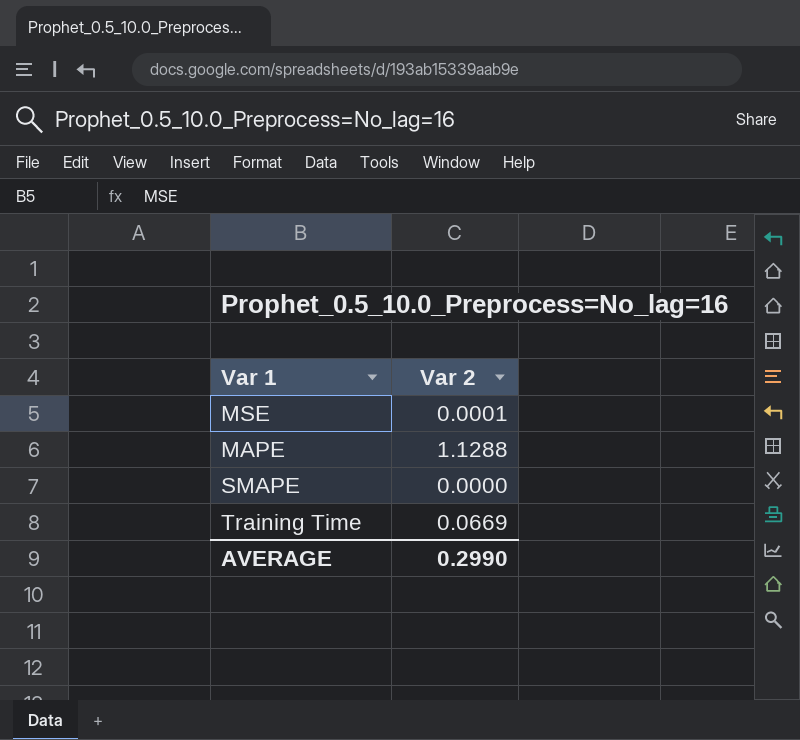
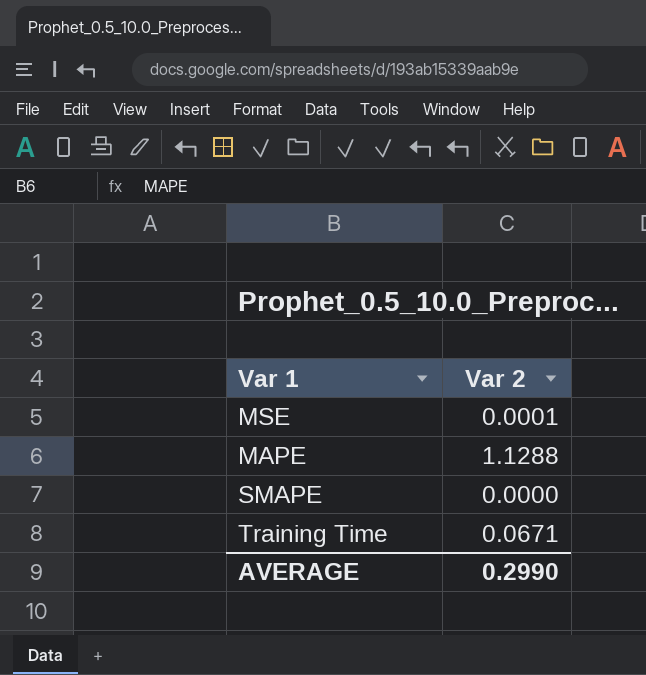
Training Time | Var 2: 0.0669 -> 0.0671

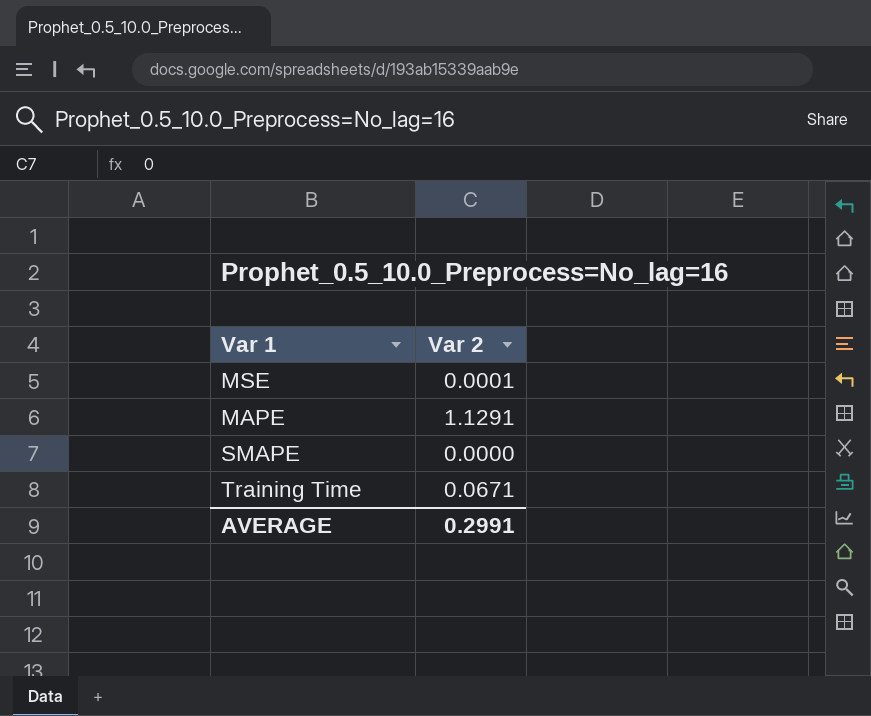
MAPE | Var 2: 1.1288 -> 1.1291
AVERAGE | Var 2: 0.2990 -> 0.2991

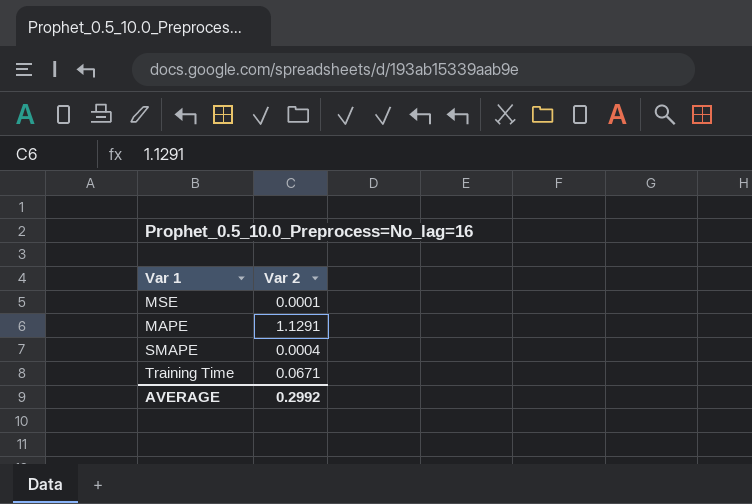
SMAPE | Var 2: 0.0000 -> 0.0004
AVERAGE | Var 2: 0.2991 -> 0.2992

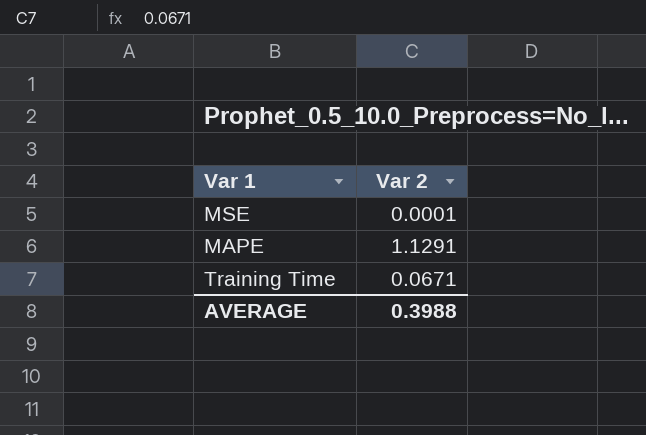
row SMAPE: 0.0004 -> none
AVERAGE | Var 2: 0.2992 -> 0.3988

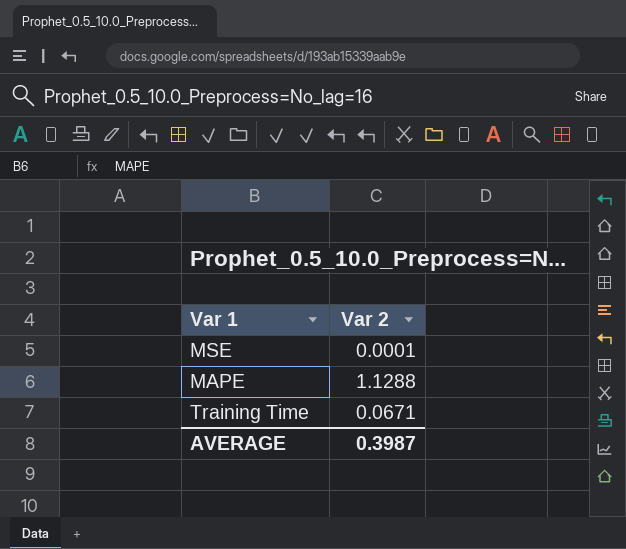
MAPE | Var 2: 1.1291 -> 1.1288
AVERAGE | Var 2: 0.3988 -> 0.3987

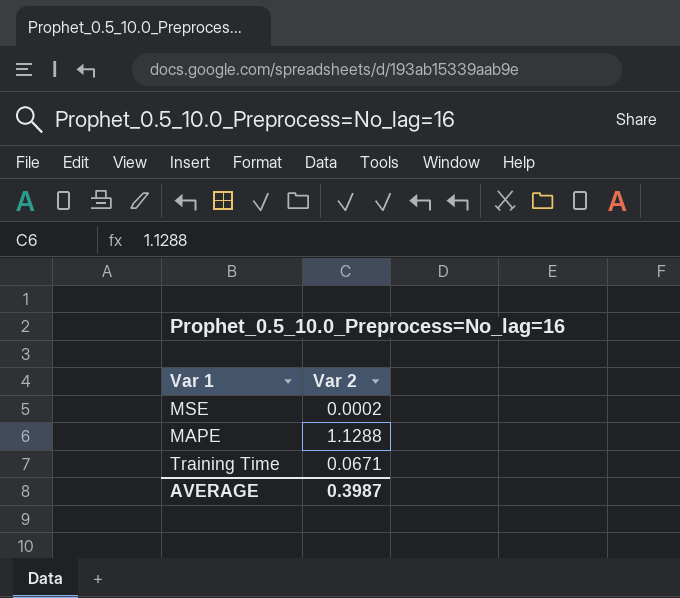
MSE | Var 2: 0.0001 -> 0.0002

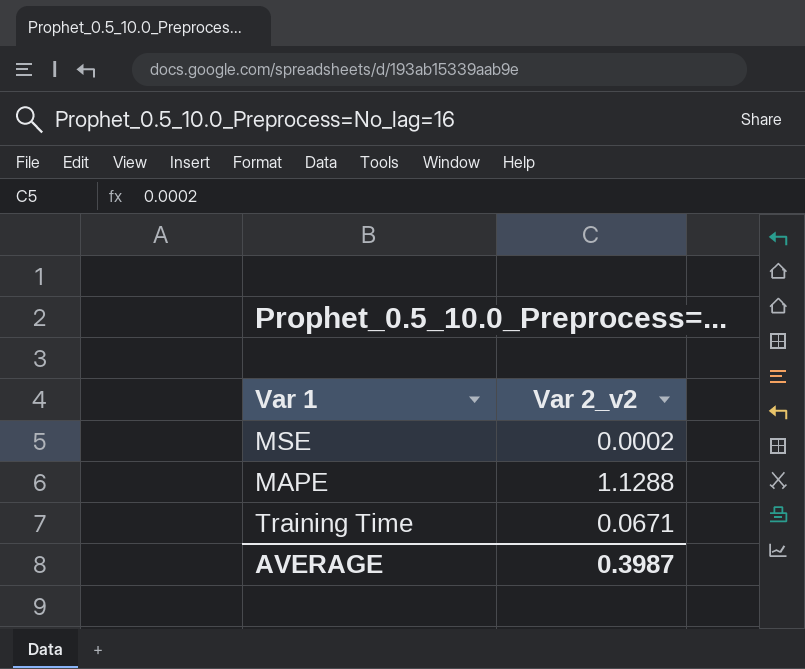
column name: Var 2 -> Var 2_v2

